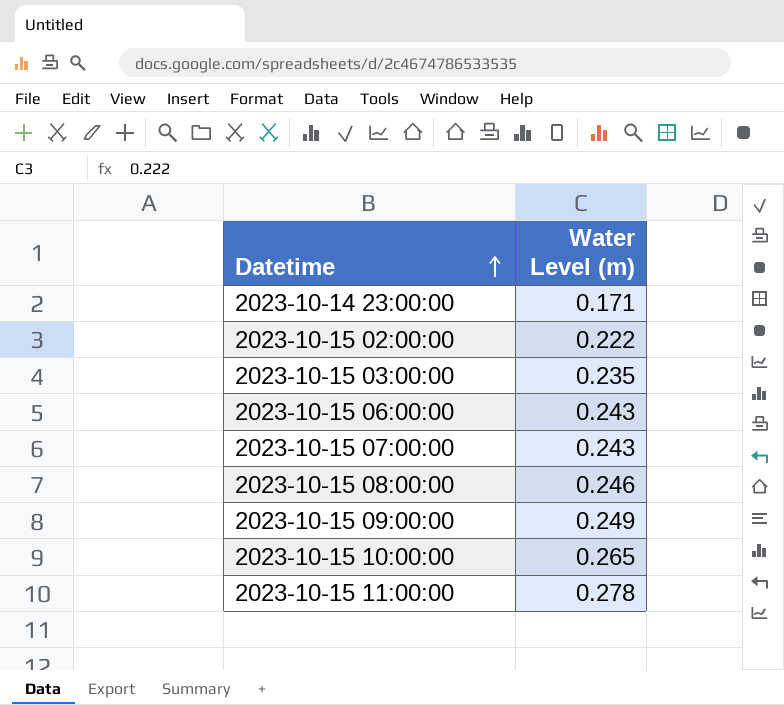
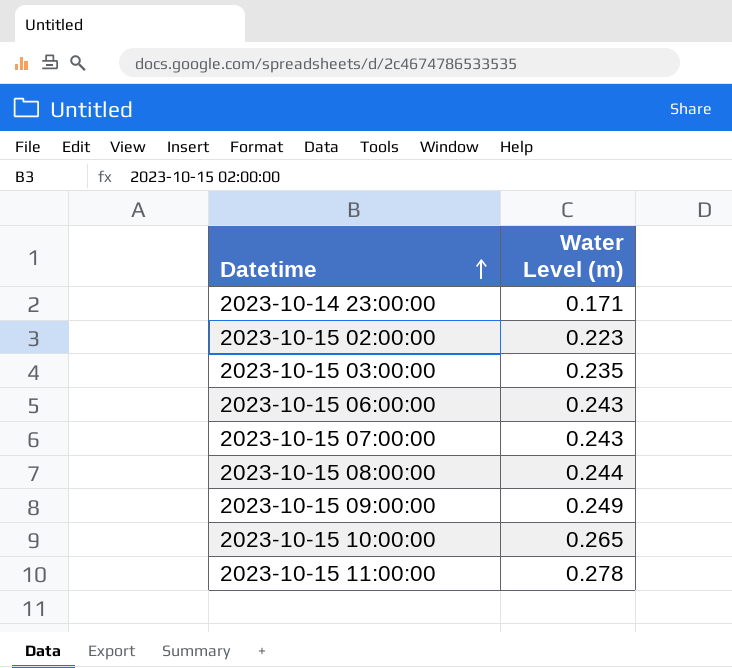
2023-10-15 02:00:00 | Water Level (m): 0.222 -> 0.223
2023-10-15 08:00:00 | Water Level (m): 0.246 -> 0.244

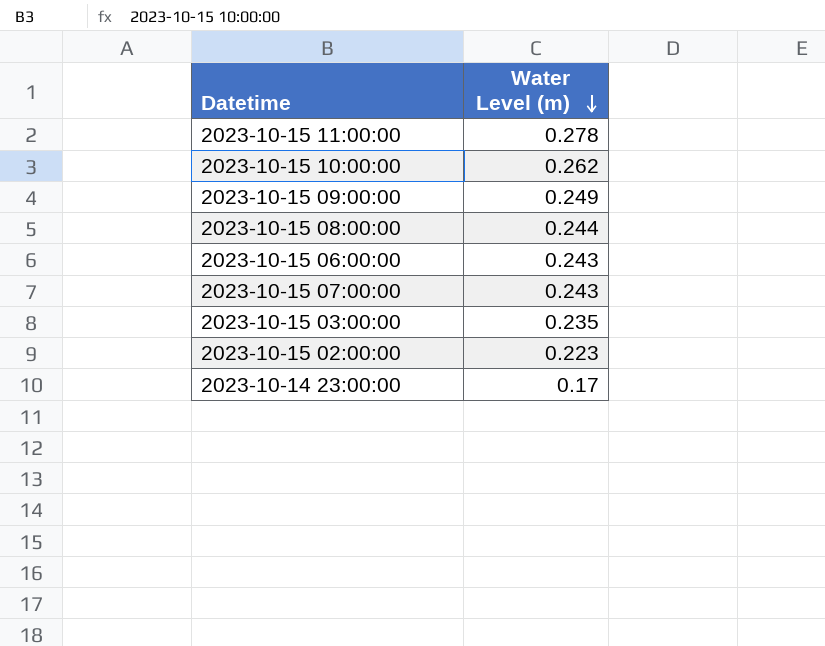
row order: Datetime ascending -> Water Level (m) descending
2023-10-15 10:00:00 | Water Level (m): 0.265 -> 0.262
2023-10-14 23:00:00 | Water Level (m): 0.171 -> 0.17

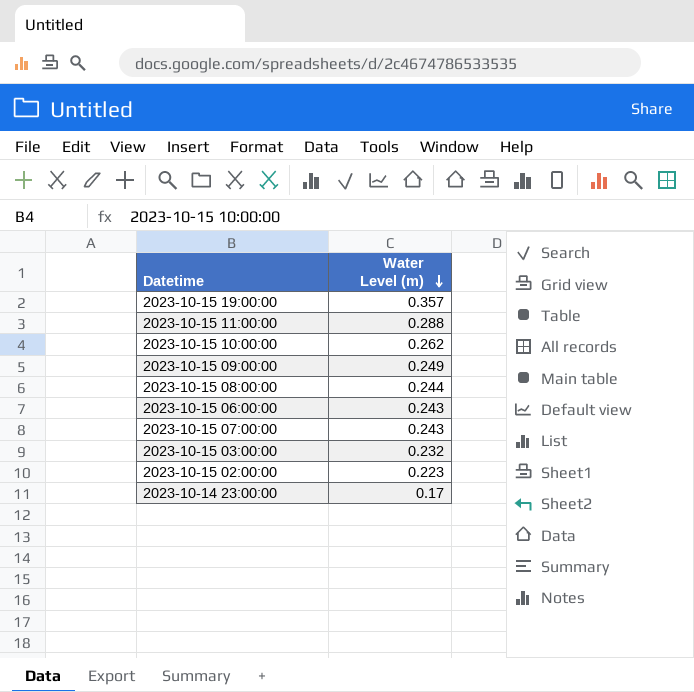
row 2023-10-15 19:00:00: none -> 0.357
2023-10-15 11:00:00 | Water Level (m): 0.278 -> 0.288
2023-10-15 03:00:00 | Water Level (m): 0.235 -> 0.232

